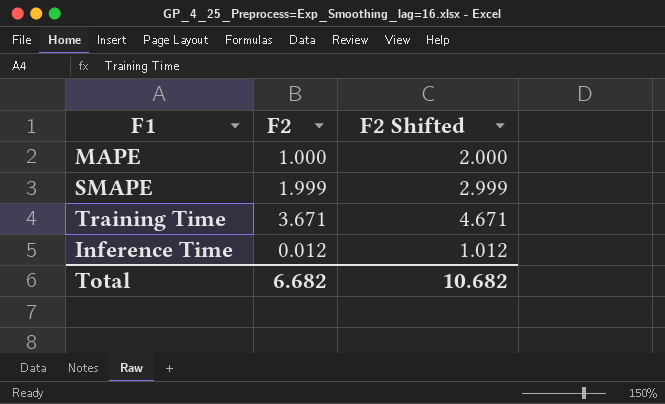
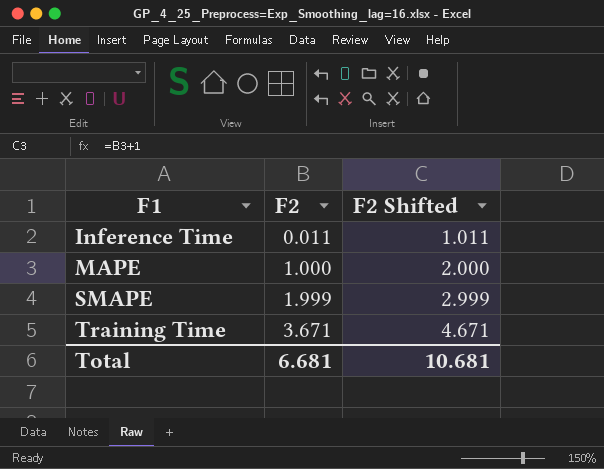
row order: none -> F1 ascending
Inference Time | F2: 0.012 -> 0.011
Inference Time | F2 Shifted: 1.012 -> 1.011
Total | F2: 6.682 -> 6.681
Total | F2 Shifted: 10.682 -> 10.681

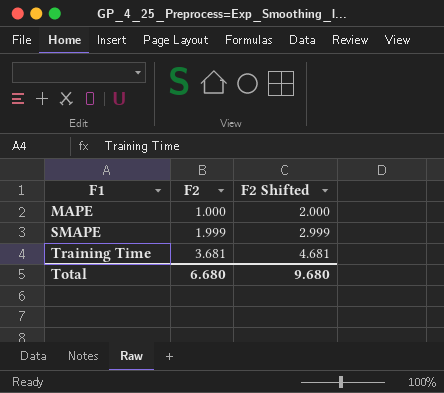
row Inference Time: 0.011 | 1.011 -> none
Training Time | F2: 3.671 -> 3.681
Training Time | F2 Shifted: 4.671 -> 4.681
Total | F2: 6.681 -> 6.680
Total | F2 Shifted: 10.681 -> 9.680

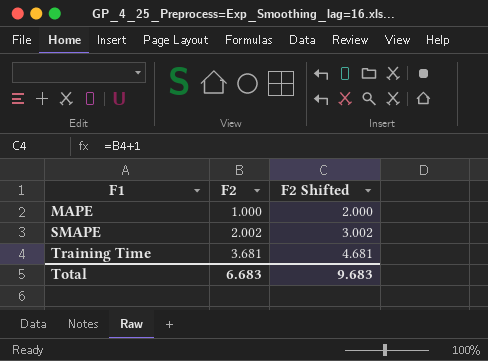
SMAPE | F2: 1.999 -> 2.002
SMAPE | F2 Shifted: 2.999 -> 3.002
Total | F2: 6.680 -> 6.683
Total | F2 Shifted: 9.680 -> 9.683

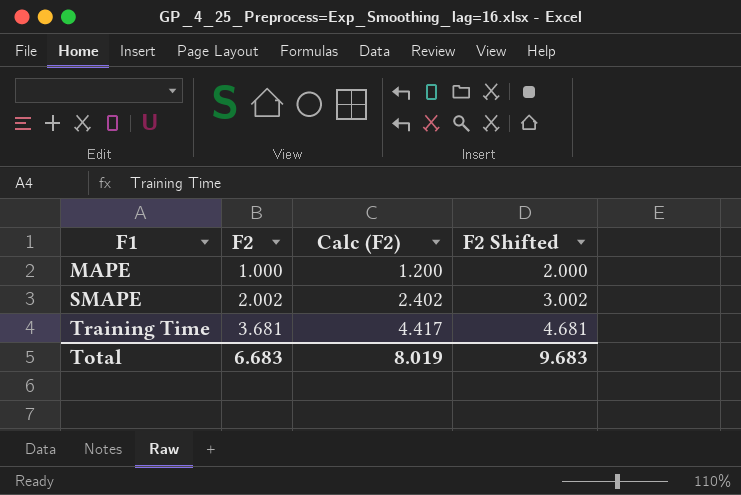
column Calc (F2) | formula: none -> [F2] * 1.2

